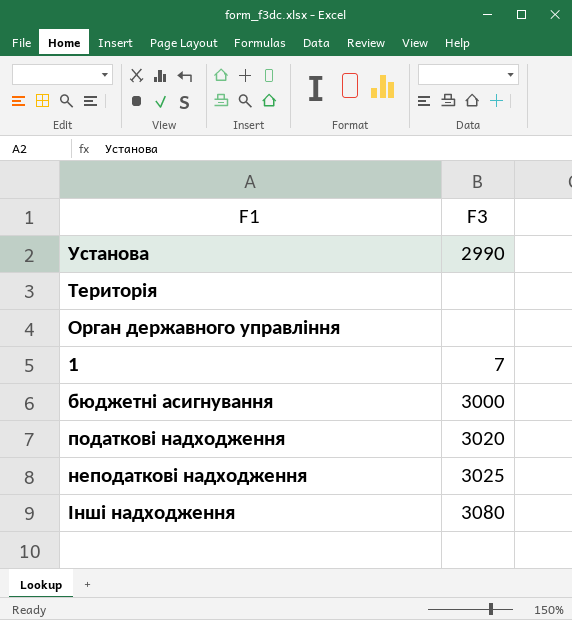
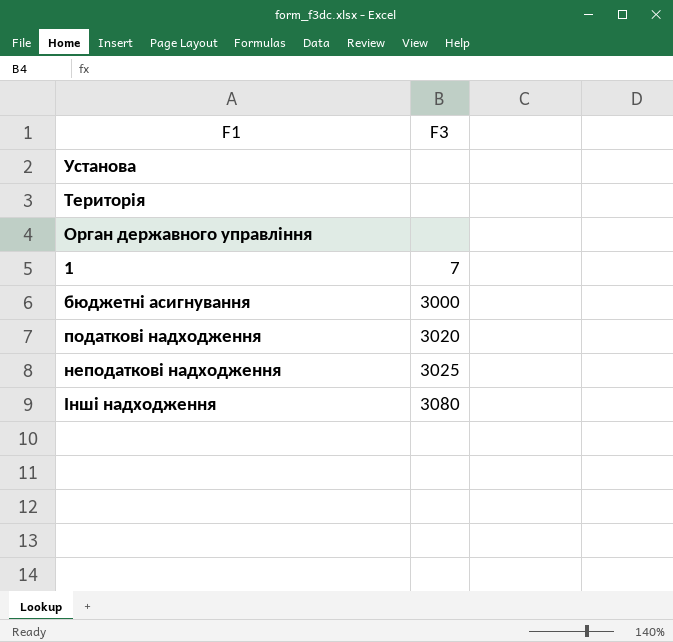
Установа | F3: 2990 -> none

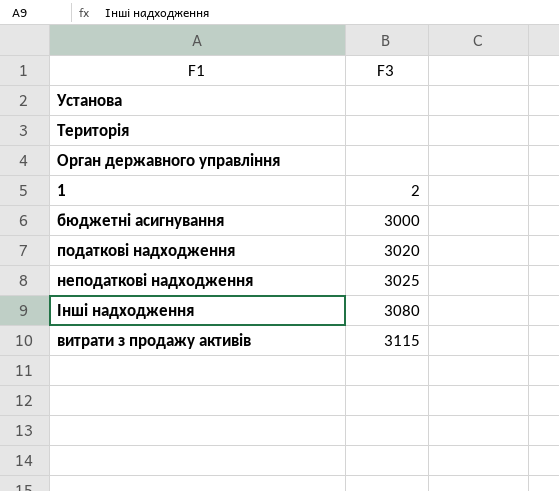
1 | F3: 7 -> 2
row витрати з продажу активів: none -> 3115

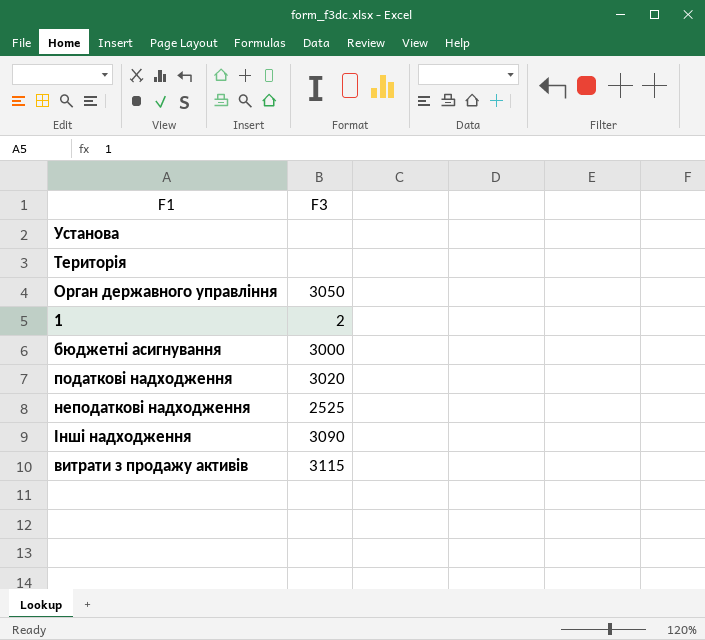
Орган державного управління | F3: none -> 3050
неподаткові надходження | F3: 3025 -> 2525
Інші надходження | F3: 3080 -> 3090

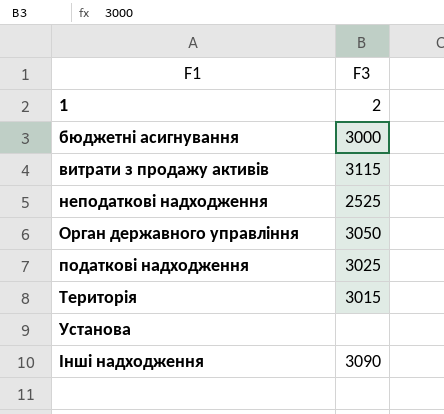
row order: none -> F1 ascending
податкові надходження | F3: 3020 -> 3025
Територія | F3: none -> 3015

